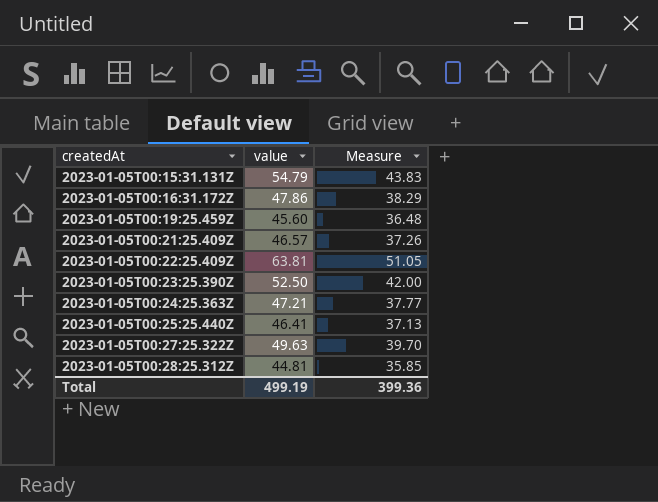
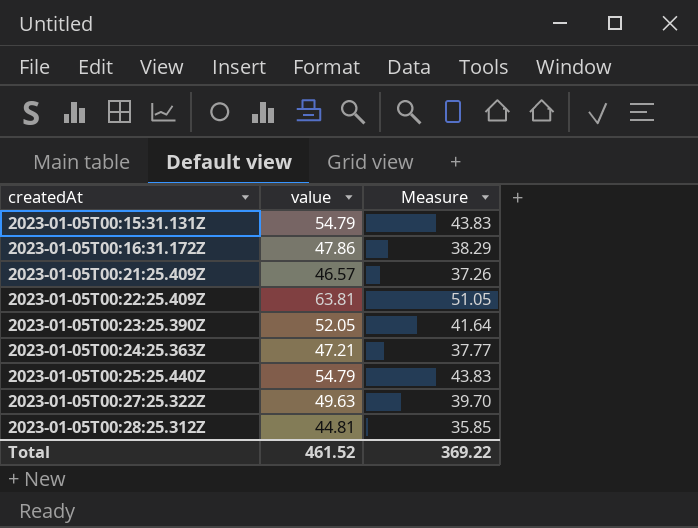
row 2023-01-05T00:19:25.459Z: 45.60 | 36.48 -> none
2023-01-05T00:23:25.390Z | value: 52.50 -> 52.05
2023-01-05T00:23:25.390Z | Measure: 42.00 -> 41.64
2023-01-05T00:25:25.440Z | value: 46.41 -> 54.79
2023-01-05T00:25:25.440Z | Measure: 37.13 -> 43.83
Total | value: 499.19 -> 461.52
Total | Measure: 399.36 -> 369.22

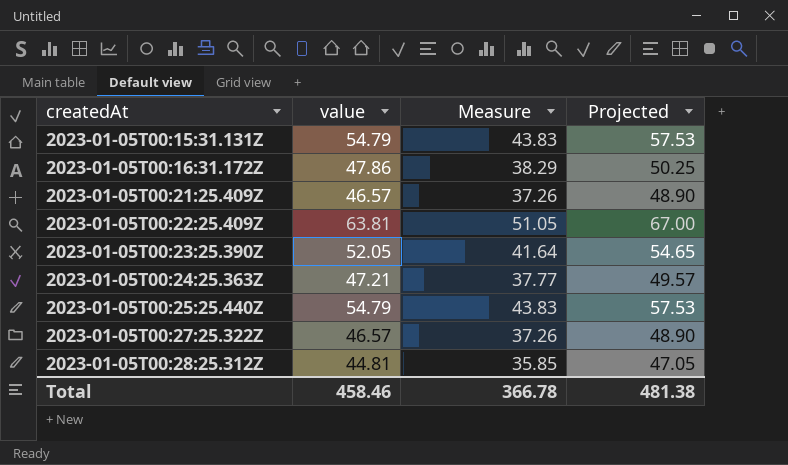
column Projected | formula: none -> [value] * 1.05
2023-01-05T00:27:25.322Z | value: 49.63 -> 46.57
2023-01-05T00:27:25.322Z | Measure: 39.70 -> 37.26
Total | value: 461.52 -> 458.46
Total | Measure: 369.22 -> 366.78

